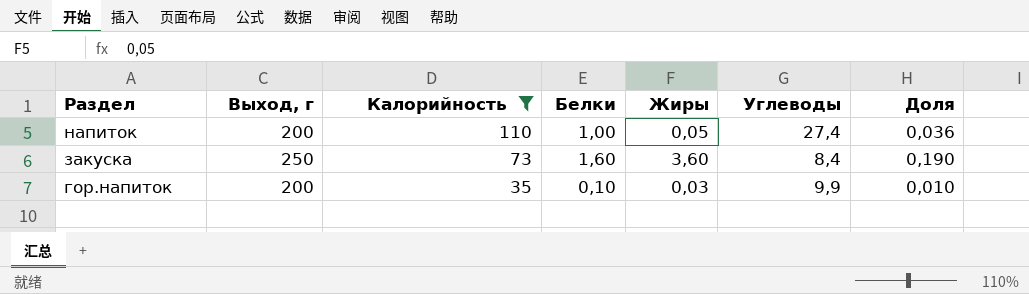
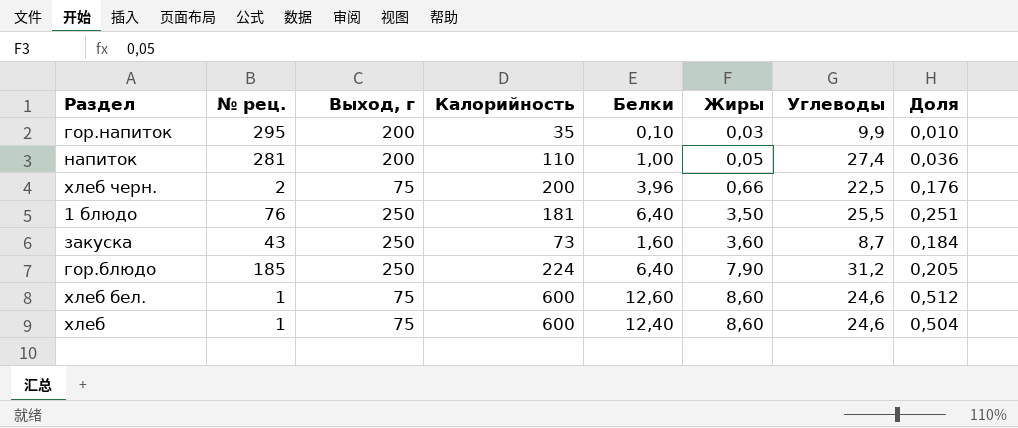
filter: Калорийность <= 110 -> none
row order: Раздел descending -> Жиры ascending
column № рец. | position: none -> 2
закуска | Углеводы: 8,4 -> 8,7
закуска | Доля: 0,190 -> 0,184

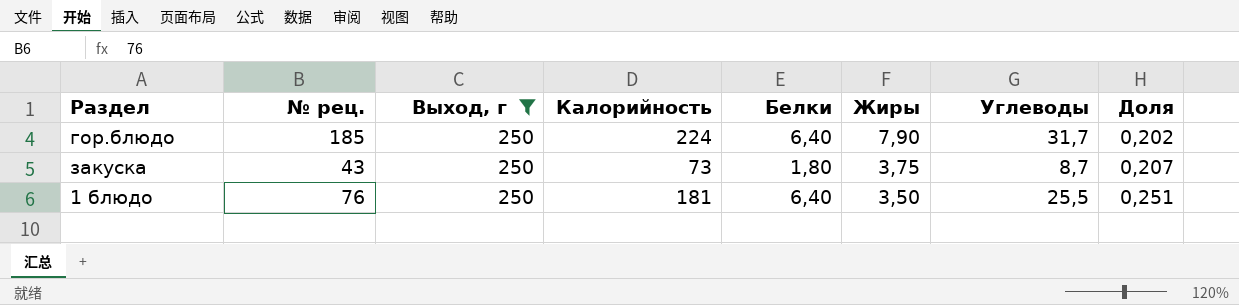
filter: none -> Выход, г = 250
row order: Жиры ascending -> Жиры descending
гор.блюдо | Углеводы: 31,2 -> 31,7
гор.блюдо | Доля: 0,205 -> 0,202
закуска | Белки: 1,60 -> 1,80
закуска | Жиры: 3,60 -> 3,75
закуска | Доля: 0,184 -> 0,207

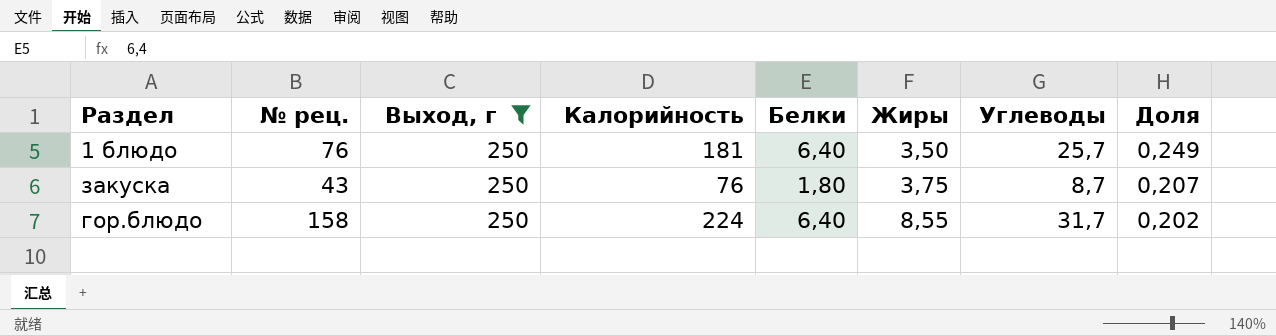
row order: Жиры descending -> Жиры ascending
1 блюдо | Углеводы: 25,5 -> 25,7
1 блюдо | Доля: 0,251 -> 0,249
закуска | Калорийность: 73 -> 76
гор.блюдо | № рец.: 185 -> 158
гор.блюдо | Жиры: 7,90 -> 8,55

